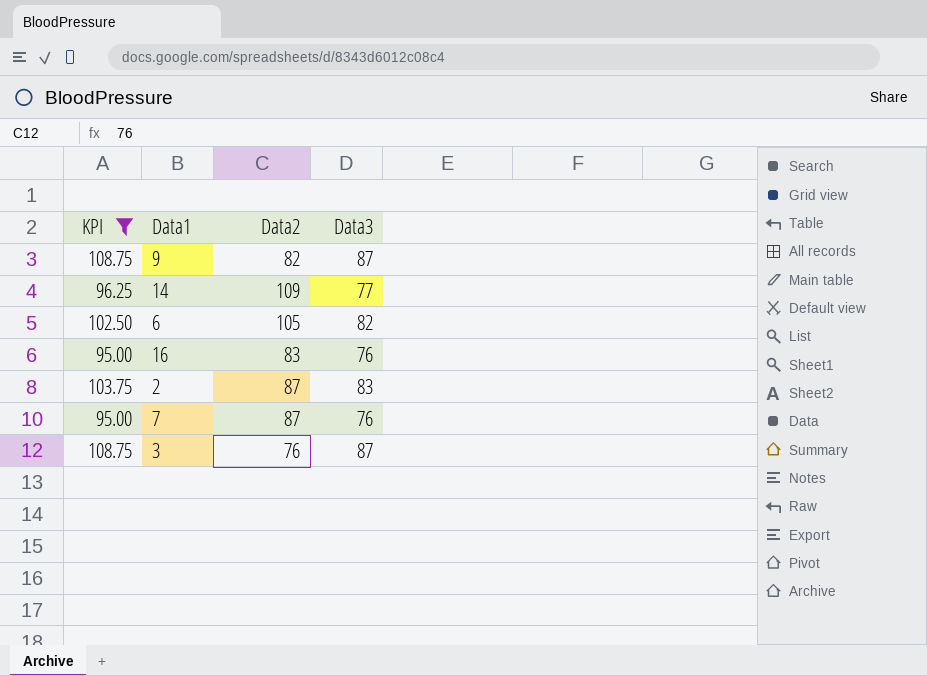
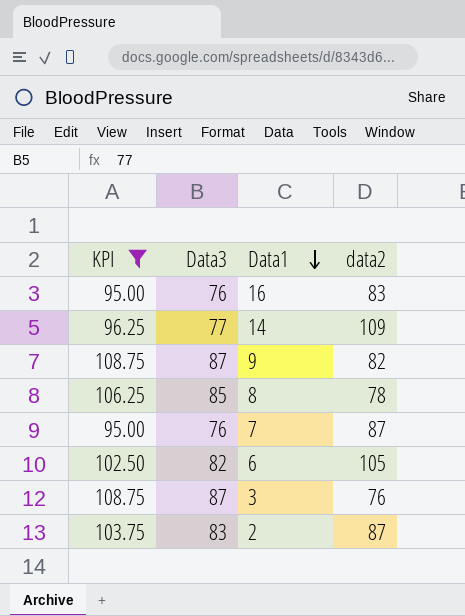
row order: none -> Data1 descending
column Data3 | position: 4 -> 2
column name: Data2 -> data2
row 8: none -> 106.25 | 85 | 78

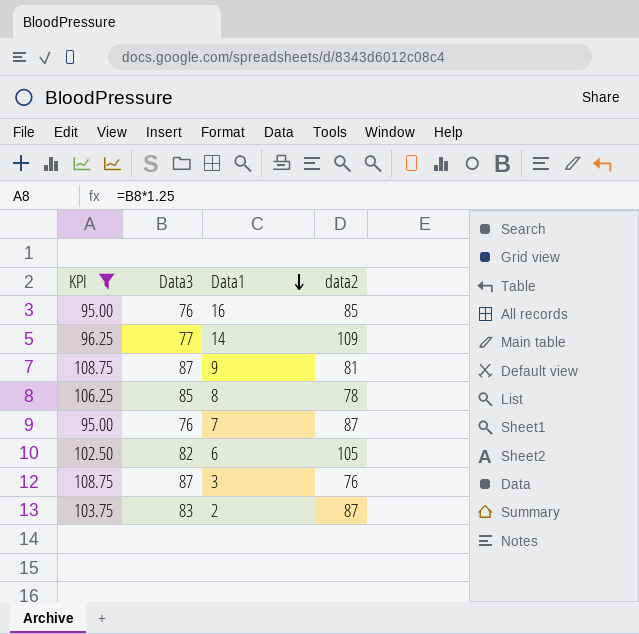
16 | data2: 83 -> 85
9 | data2: 82 -> 81

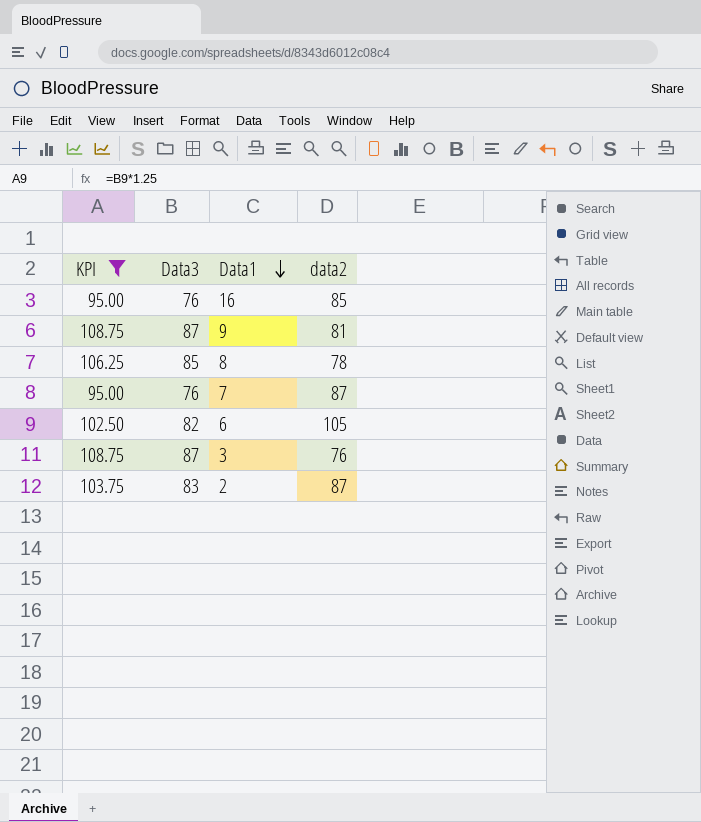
row 14: 96.25 | 77 | 109 -> none

